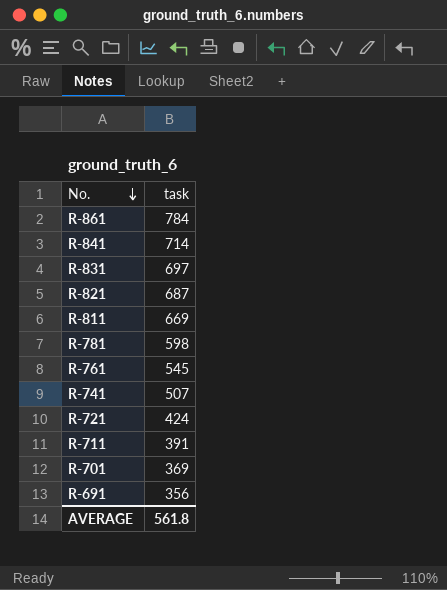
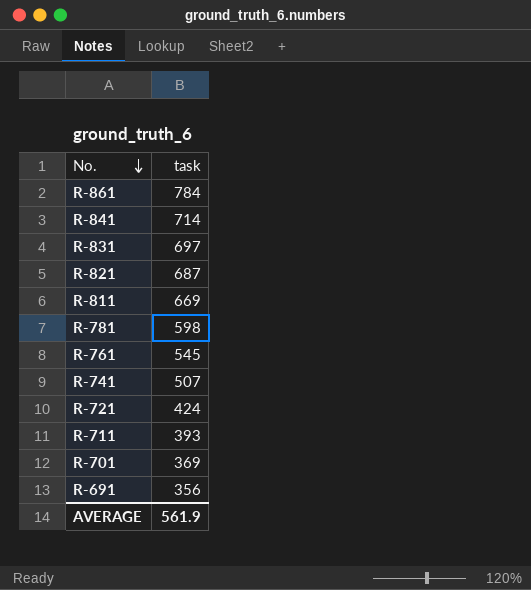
R-711 | task: 391 -> 393
AVERAGE | task: 561.8 -> 561.9

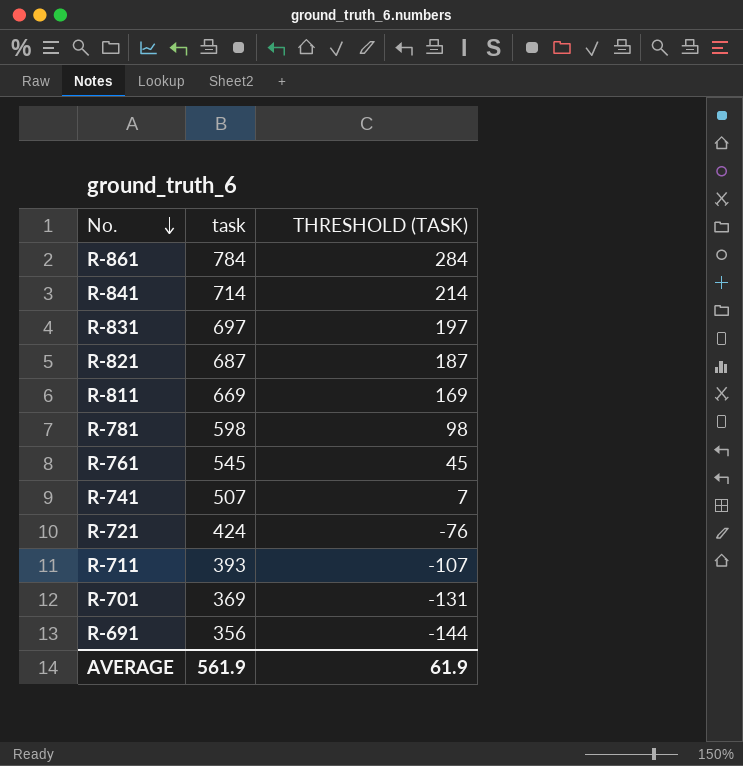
column THRESHOLD (TASK) | formula: none -> [task] - 500

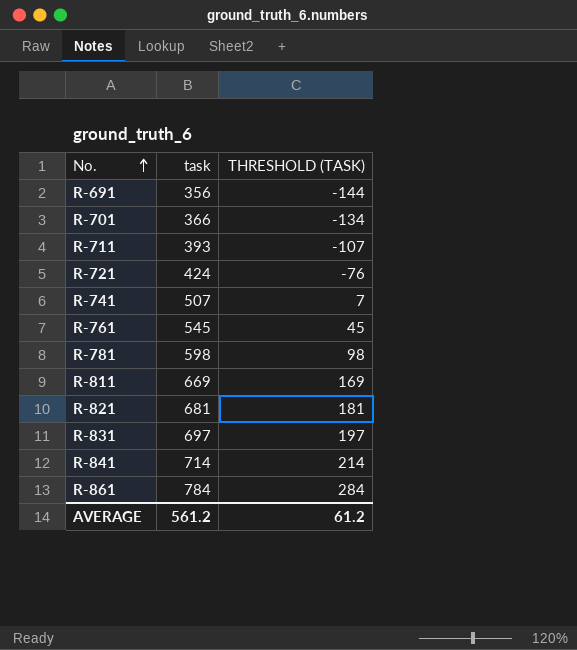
row order: No. descending -> No. ascending
R-701 | task: 369 -> 366
R-701 | THRESHOLD (TASK): -131 -> -134
R-821 | task: 687 -> 681
R-821 | THRESHOLD (TASK): 187 -> 181
AVERAGE | task: 561.9 -> 561.2
AVERAGE | THRESHOLD (TASK): 61.9 -> 61.2

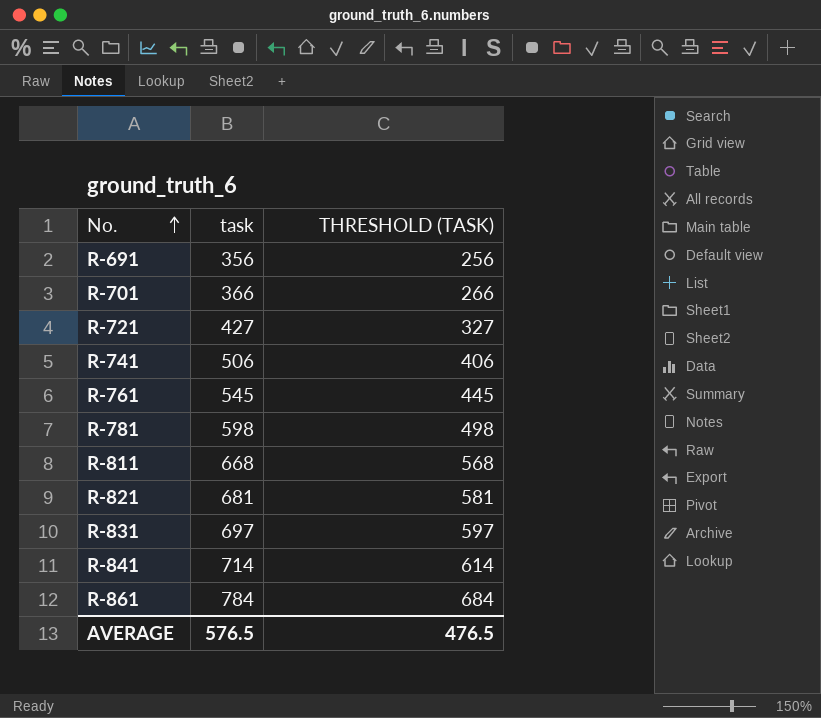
column THRESHOLD (TASK) | formula: [task] - 500 -> [task] - 100
row R-711: 393 | -107 -> none
R-721 | task: 424 -> 427
R-741 | task: 507 -> 506
R-811 | task: 669 -> 668
AVERAGE | task: 561.2 -> 576.5
AVERAGE | THRESHOLD (TASK): 61.2 -> 476.5

